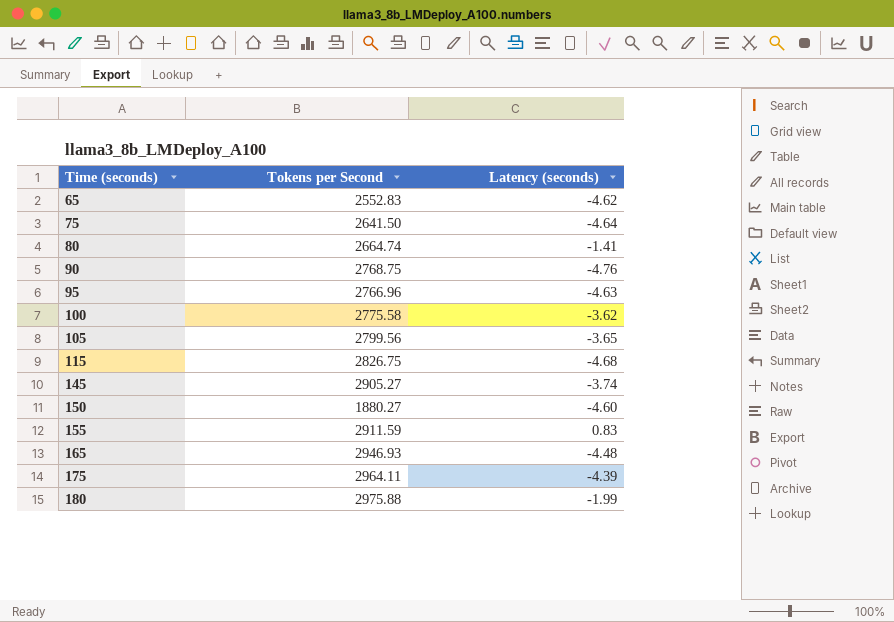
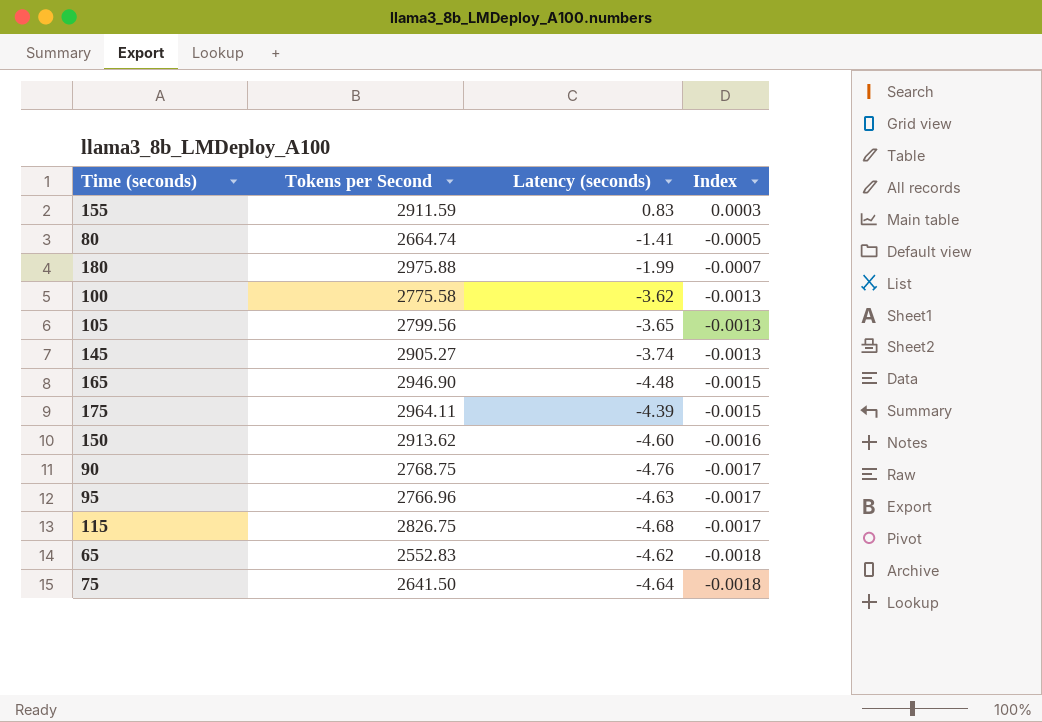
row order: Time (seconds) ascending -> Index descending
column Index | formula: none -> [Latency (seconds)] / [Tokens per Second]
165 | Tokens per Second: 2946.93 -> 2946.90
150 | Tokens per Second: 1880.27 -> 2913.62

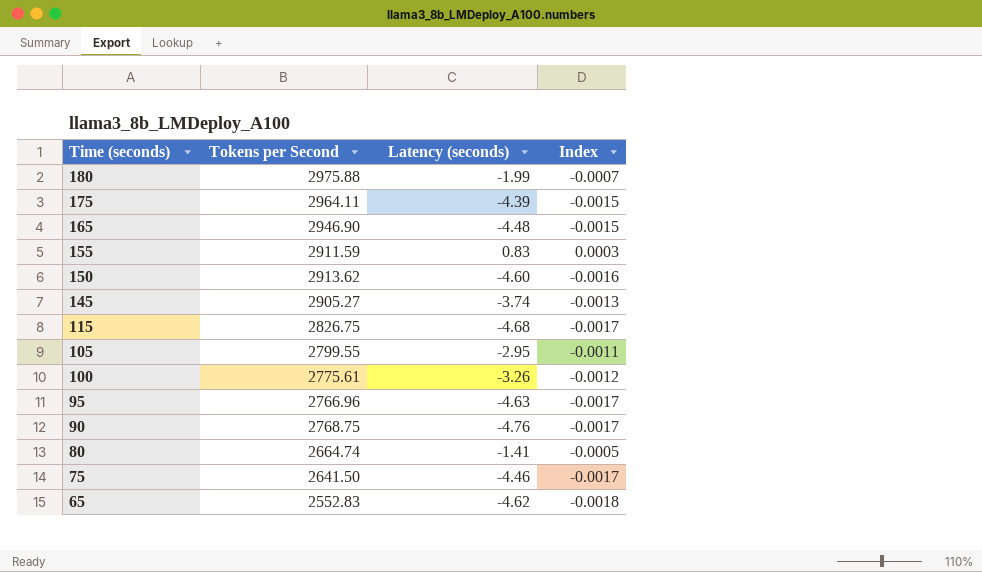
row order: Index descending -> Time (seconds) descending
105 | Tokens per Second: 2799.56 -> 2799.55
105 | Latency (seconds): -3.65 -> -2.95
105 | Index: -0.0013 -> -0.0011
100 | Tokens per Second: 2775.58 -> 2775.61
100 | Latency (seconds): -3.62 -> -3.26
100 | Index: -0.0013 -> -0.0012
75 | Latency (seconds): -4.64 -> -4.46
75 | Index: -0.0018 -> -0.0017

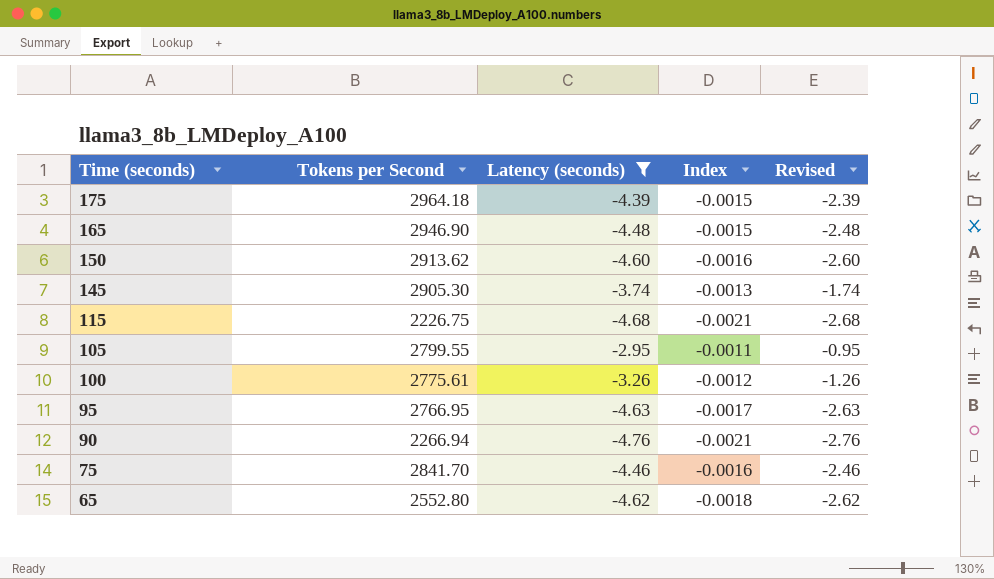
filter: none -> Latency (seconds) <= -2.95
column Revised | formula: none -> [Latency (seconds)] + 2
175 | Tokens per Second: 2964.11 -> 2964.18
145 | Tokens per Second: 2905.27 -> 2905.30
115 | Tokens per Second: 2826.75 -> 2226.75
115 | Index: -0.0017 -> -0.0021
95 | Tokens per Second: 2766.96 -> 2766.95
90 | Tokens per Second: 2768.75 -> 2266.94
90 | Index: -0.0017 -> -0.0021
75 | Tokens per Second: 2641.50 -> 2841.70
75 | Index: -0.0017 -> -0.0016
65 | Tokens per Second: 2552.83 -> 2552.80

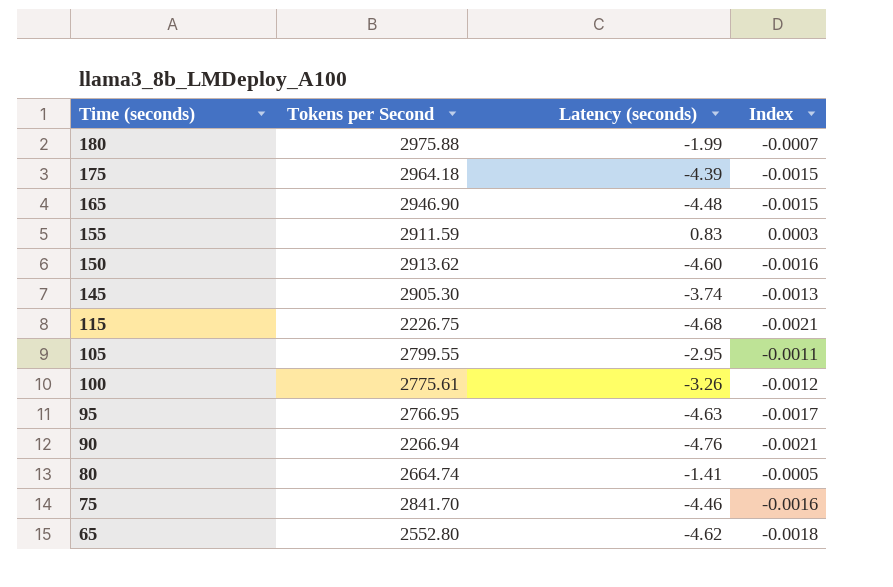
filter: Latency (seconds) <= -2.95 -> none
column Revised | formula: [Latency (seconds)] + 2 -> none

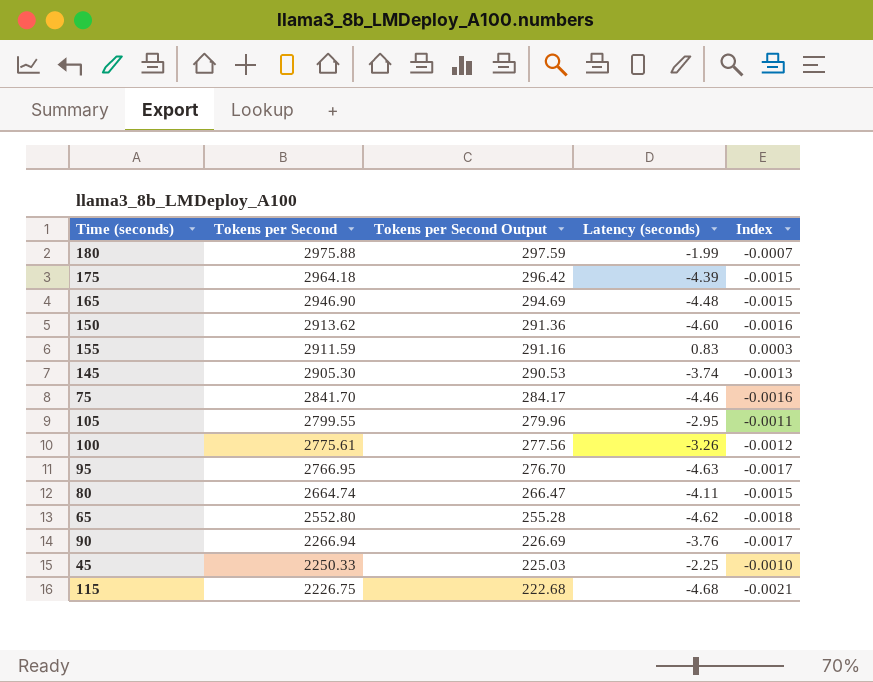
row order: Time (seconds) descending -> Tokens per Second descending
column Tokens per Second Output | formula: none -> [Tokens per Second] * 0.1
80 | Latency (seconds): -1.41 -> -4.11
80 | Index: -0.0005 -> -0.0015
90 | Latency (seconds): -4.76 -> -3.76
90 | Index: -0.0021 -> -0.0017
row 45: none -> 2250.33 | 225.03 | -2.25 | -0.0010

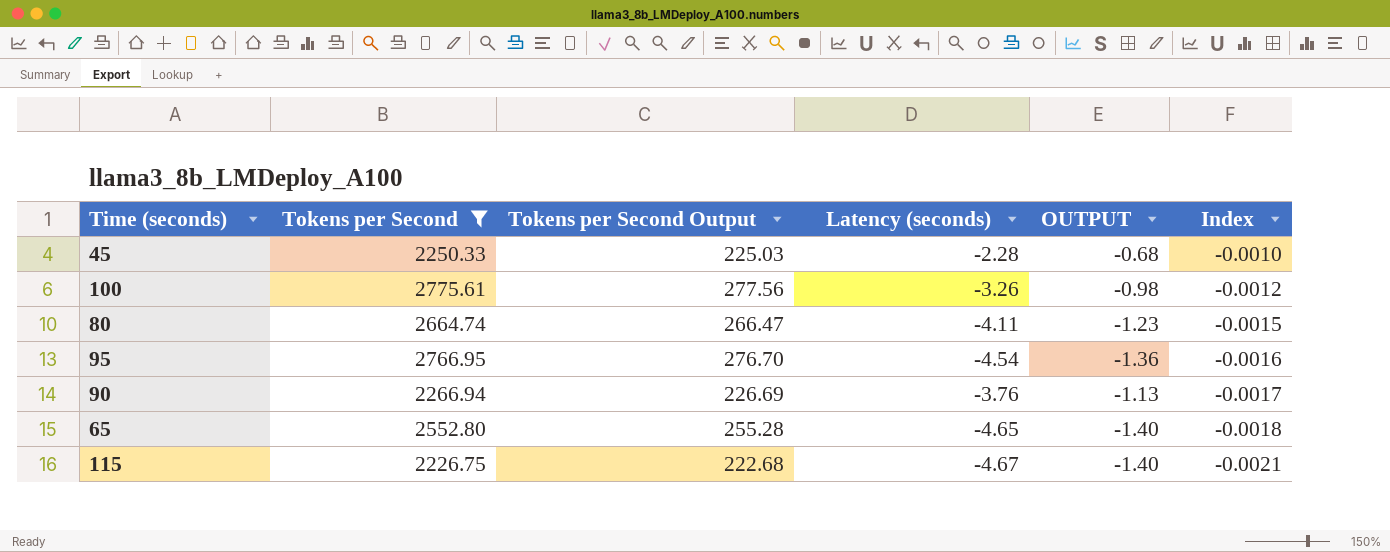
filter: none -> Tokens per Second <= 2775.61
row order: Tokens per Second descending -> Index descending
column OUTPUT | formula: none -> [Latency (seconds)] * 0.3
45 | Latency (seconds): -2.25 -> -2.28
95 | Latency (seconds): -4.63 -> -4.54
95 | Index: -0.0017 -> -0.0016
65 | Latency (seconds): -4.62 -> -4.65
115 | Latency (seconds): -4.68 -> -4.67

